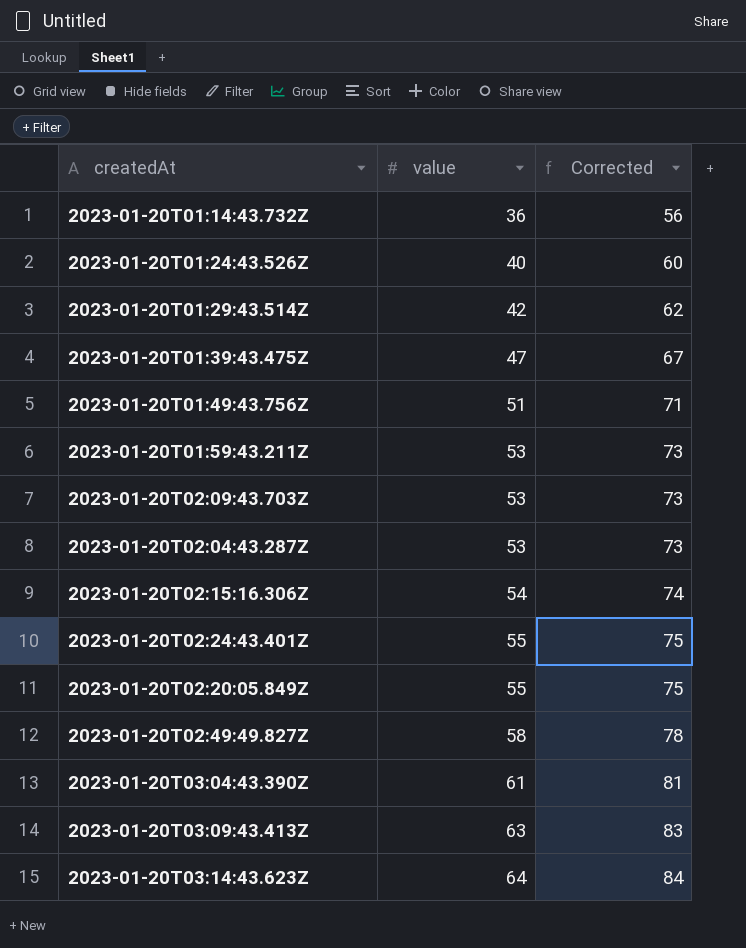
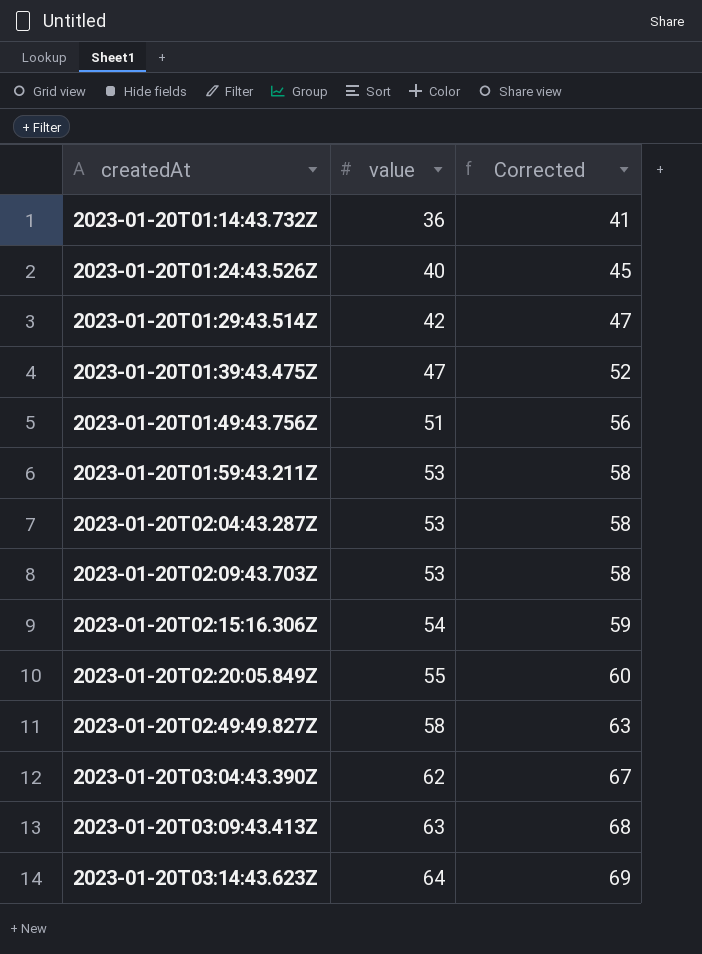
row order: value ascending -> createdAt ascending
column Corrected | formula: [value] + 20 -> [value] + 5
row 2023-01-20T02:24:43.401Z: 55 | 75 -> none
2023-01-20T03:04:43.390Z | value: 61 -> 62

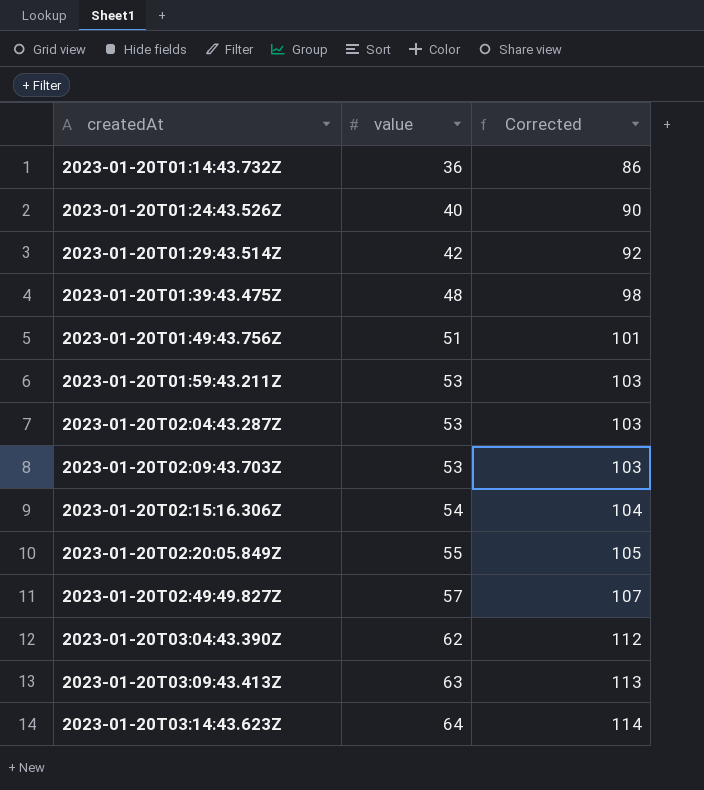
column Corrected | formula: [value] + 5 -> [value] + 50
2023-01-20T01:39:43.475Z | value: 47 -> 48
2023-01-20T02:49:49.827Z | value: 58 -> 57

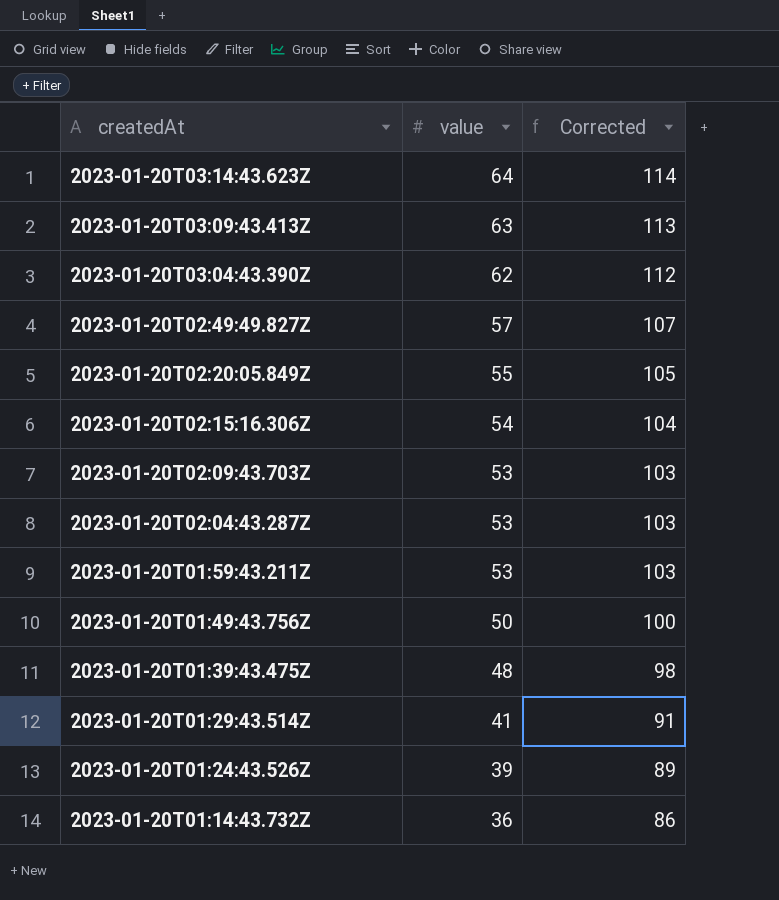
row order: createdAt ascending -> createdAt descending
2023-01-20T01:49:43.756Z | value: 51 -> 50
2023-01-20T01:49:43.756Z | Corrected: 101 -> 100
2023-01-20T01:29:43.514Z | value: 42 -> 41
2023-01-20T01:29:43.514Z | Corrected: 92 -> 91
2023-01-20T01:24:43.526Z | value: 40 -> 39
2023-01-20T01:24:43.526Z | Corrected: 90 -> 89

